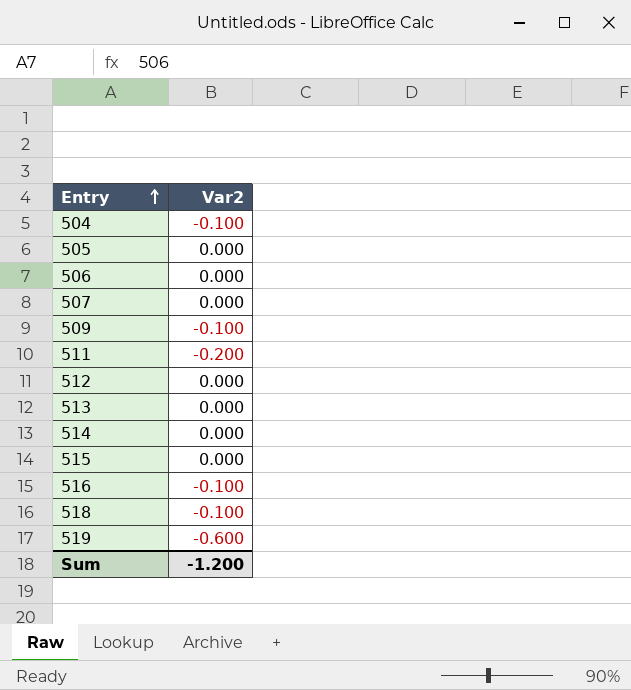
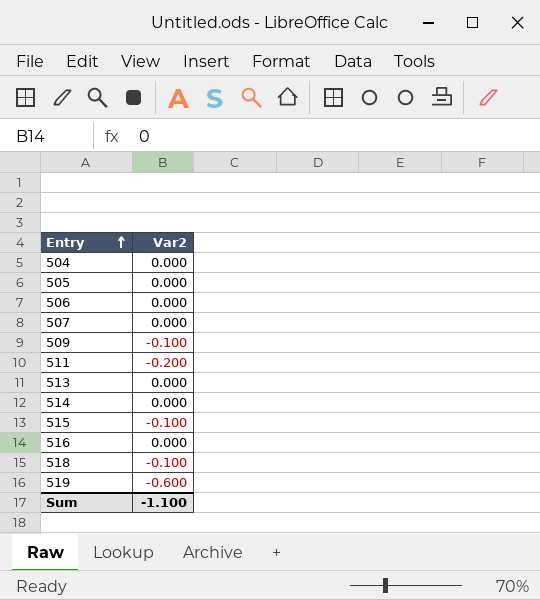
row 512: 0.000 -> none
504 | Var2: -0.100 -> 0.000
515 | Var2: 0.000 -> -0.100
516 | Var2: -0.100 -> 0.000
Sum | Var2: -1.200 -> -1.100

